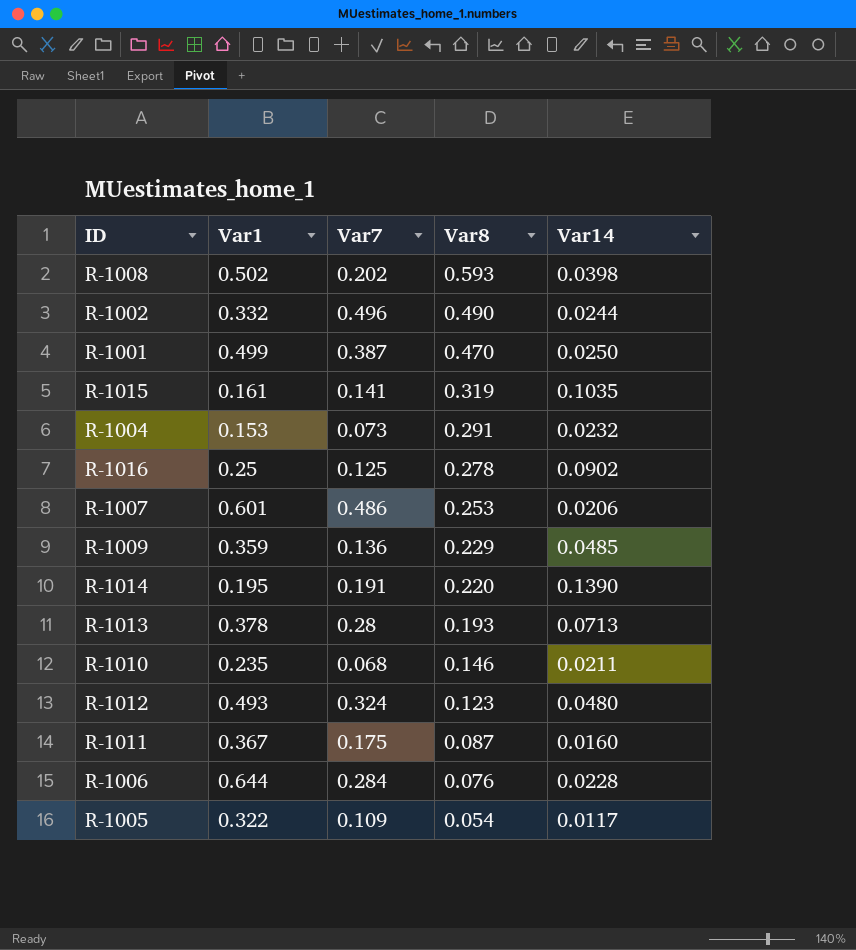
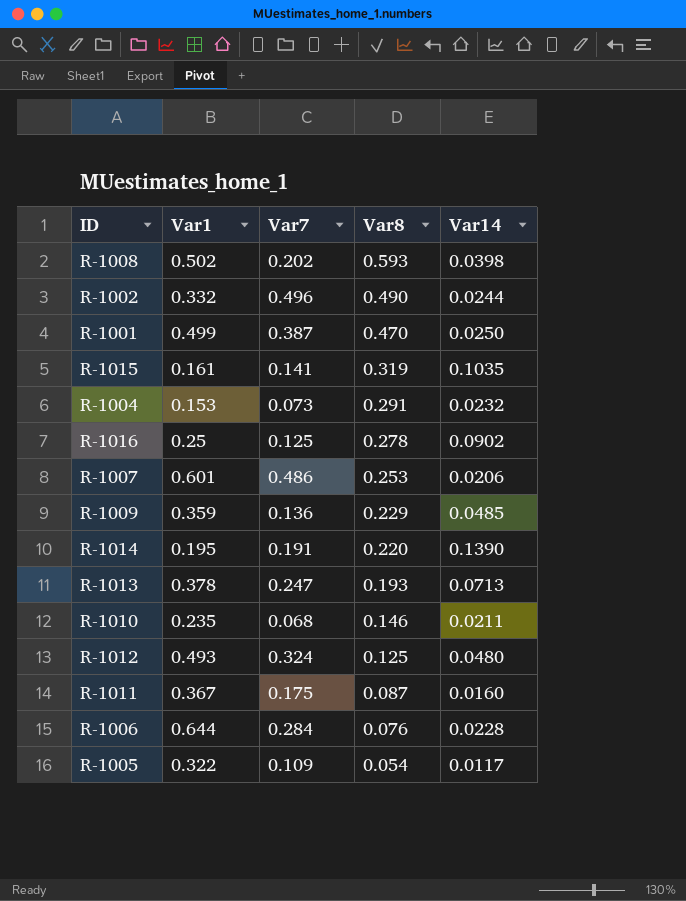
R-1013 | Var7: 0.28 -> 0.247
R-1012 | Var8: 0.123 -> 0.125

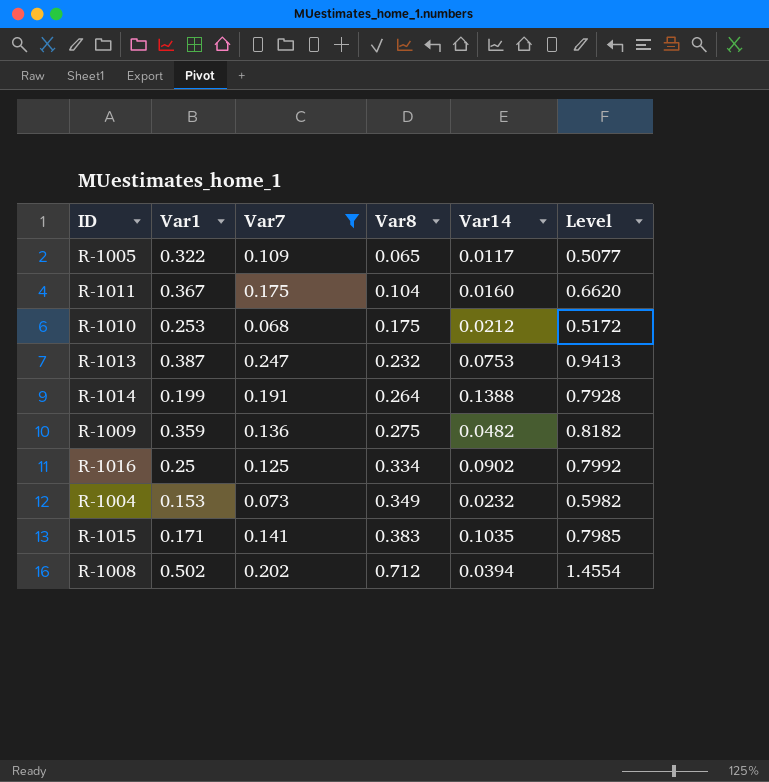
filter: none -> Var7 <= 0.247
row order: Var8 descending -> Var8 ascending
column Level | formula: none -> [Var1] + [Var7] + [Var8] + [Var14]
R-1005 | Var8: 0.054 -> 0.065
R-1011 | Var8: 0.087 -> 0.104
R-1010 | Var1: 0.235 -> 0.253
R-1010 | Var8: 0.146 -> 0.175
R-1010 | Var14: 0.0211 -> 0.0212
R-1013 | Var1: 0.378 -> 0.387
R-1013 | Var8: 0.193 -> 0.232
R-1013 | Var14: 0.0713 -> 0.0753
R-1014 | Var1: 0.195 -> 0.199
R-1014 | Var8: 0.220 -> 0.264
R-1014 | Var14: 0.1390 -> 0.1388
R-1009 | Var8: 0.229 -> 0.275
R-1009 | Var14: 0.0485 -> 0.0482
R-1016 | Var8: 0.278 -> 0.334
R-1004 | Var8: 0.291 -> 0.349
R-1015 | Var1: 0.161 -> 0.171
R-1015 | Var8: 0.319 -> 0.383
R-1008 | Var8: 0.593 -> 0.712
R-1008 | Var14: 0.0398 -> 0.0394

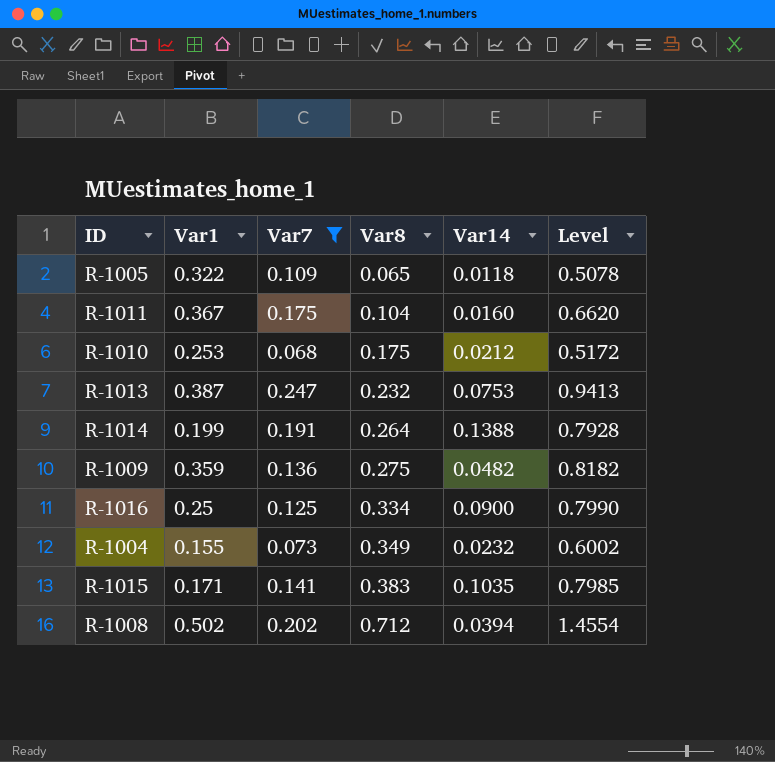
R-1005 | Var14: 0.0117 -> 0.0118
R-1005 | Level: 0.5077 -> 0.5078
R-1016 | Var14: 0.0902 -> 0.0900
R-1016 | Level: 0.7992 -> 0.7990
R-1004 | Var1: 0.153 -> 0.155
R-1004 | Level: 0.5982 -> 0.6002

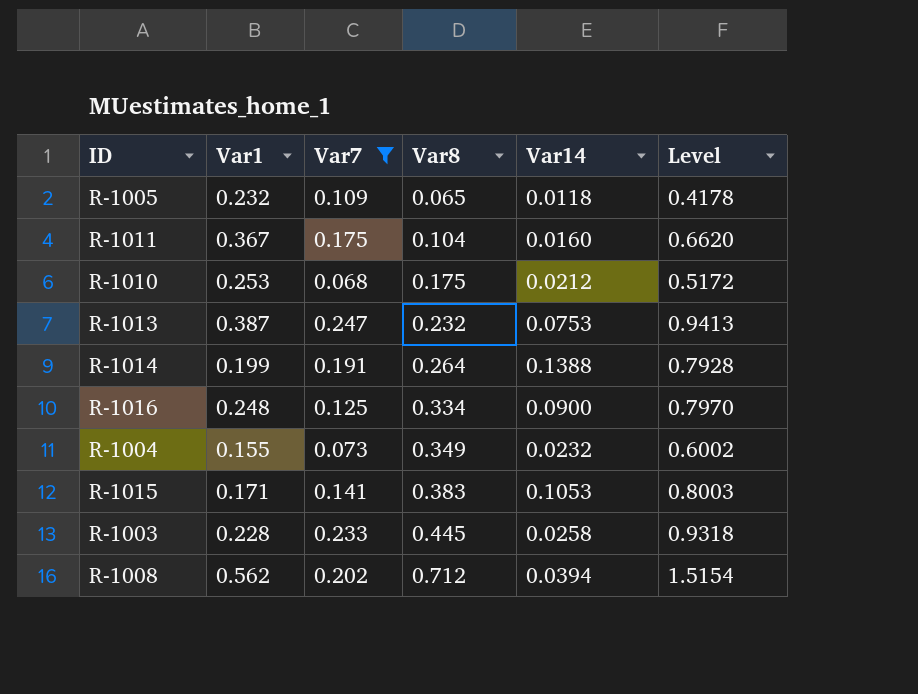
row R-1009: 0.359 | 0.136 | 0.275 | 0.0482 | 0.8182 -> none
R-1005 | Var1: 0.322 -> 0.232
R-1005 | Level: 0.5078 -> 0.4178
R-1016 | Var1: 0.25 -> 0.248
R-1016 | Level: 0.7990 -> 0.7970
R-1015 | Var14: 0.1035 -> 0.1053
R-1015 | Level: 0.7985 -> 0.8003
row R-1003: none -> 0.228 | 0.233 | 0.445 | 0.0258 | 0.9318
R-1008 | Var1: 0.502 -> 0.562
R-1008 | Level: 1.4554 -> 1.5154

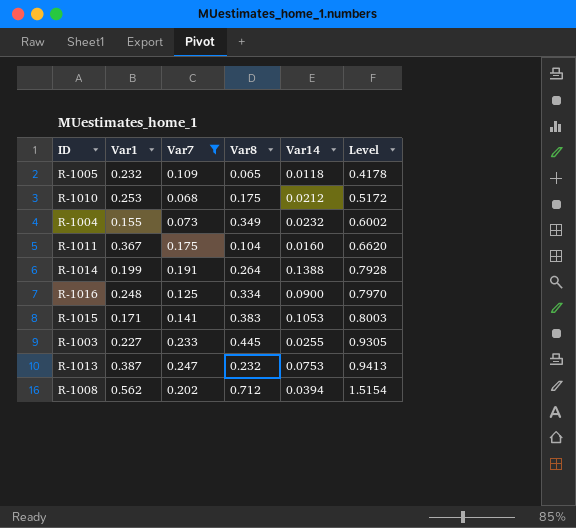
row order: Var8 ascending -> Level ascending
R-1003 | Var1: 0.228 -> 0.227
R-1003 | Var14: 0.0258 -> 0.0255
R-1003 | Level: 0.9318 -> 0.9305

